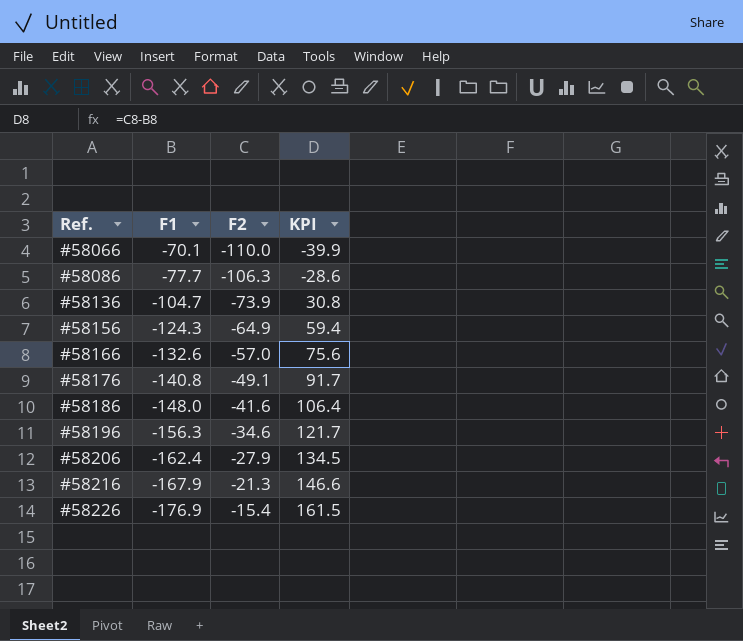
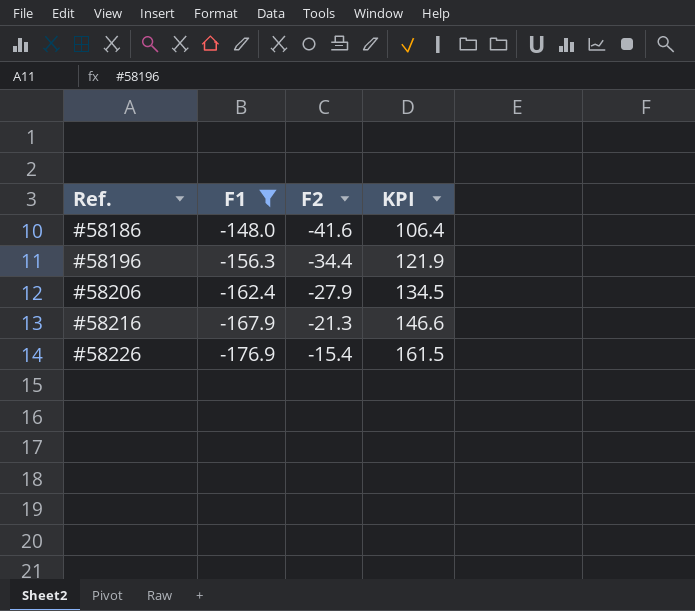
filter: none -> F1 <= -148.0
#58196 | F2: -34.6 -> -34.4
#58196 | KPI: 121.7 -> 121.9

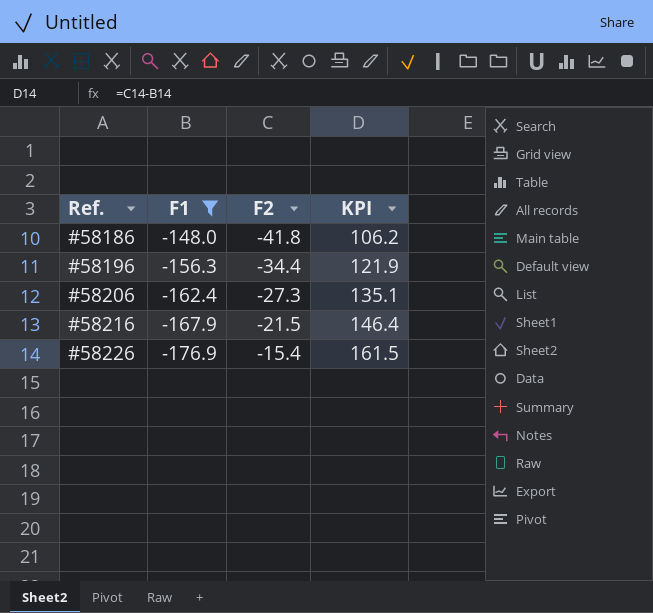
#58186 | F2: -41.6 -> -41.8
#58186 | KPI: 106.4 -> 106.2
#58206 | F2: -27.9 -> -27.3
#58206 | KPI: 134.5 -> 135.1
#58216 | F2: -21.3 -> -21.5
#58216 | KPI: 146.6 -> 146.4

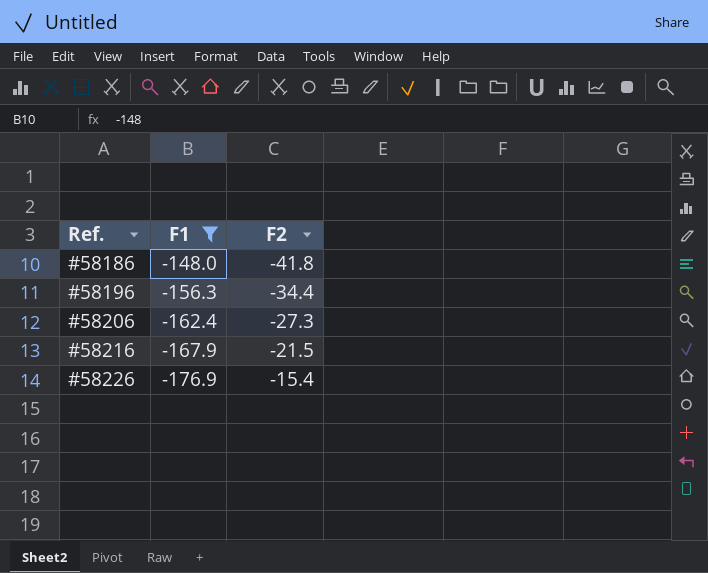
column KPI | formula: [F2] - [F1] -> none

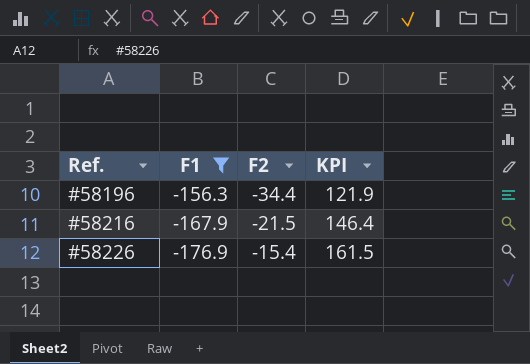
column KPI | formula: none -> [F2] - [F1]
row #58186: -148.0 | -41.8 -> none
row #58206: -162.4 | -27.3 -> none

